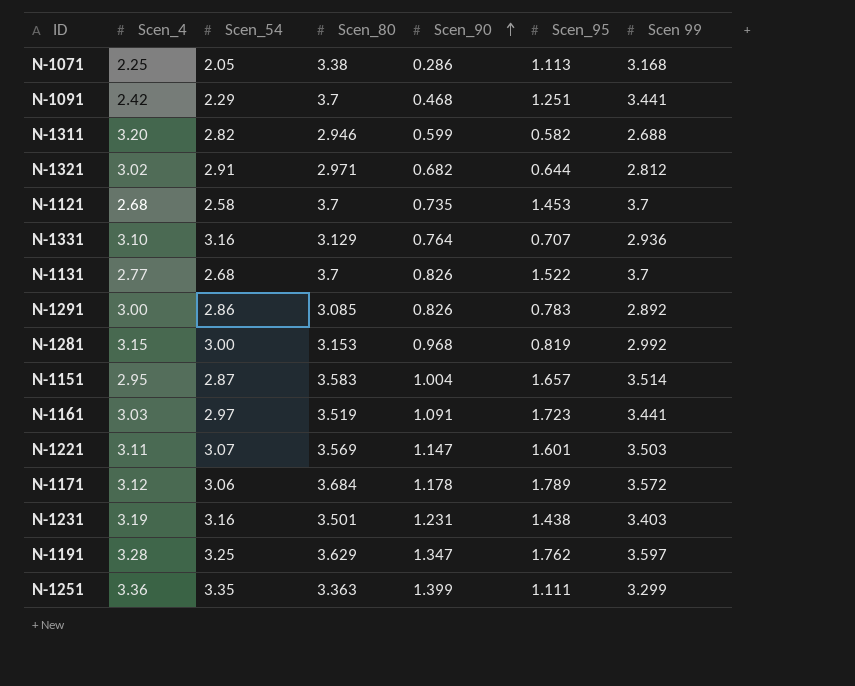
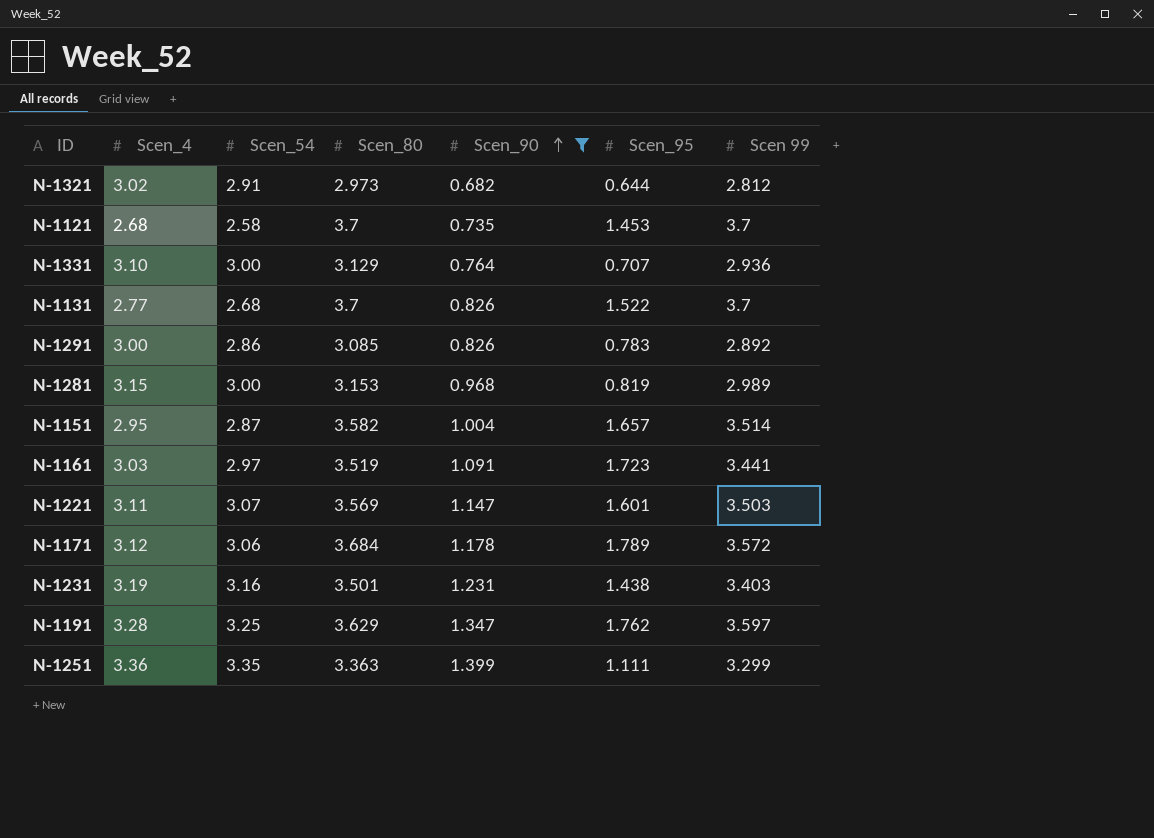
filter: none -> Scen_90 >= 0.682
N-1321 | Scen_80: 2.971 -> 2.973
N-1331 | Scen_54: 3.16 -> 3.00
N-1281 | Scen 99: 2.992 -> 2.989
N-1151 | Scen_80: 3.583 -> 3.582

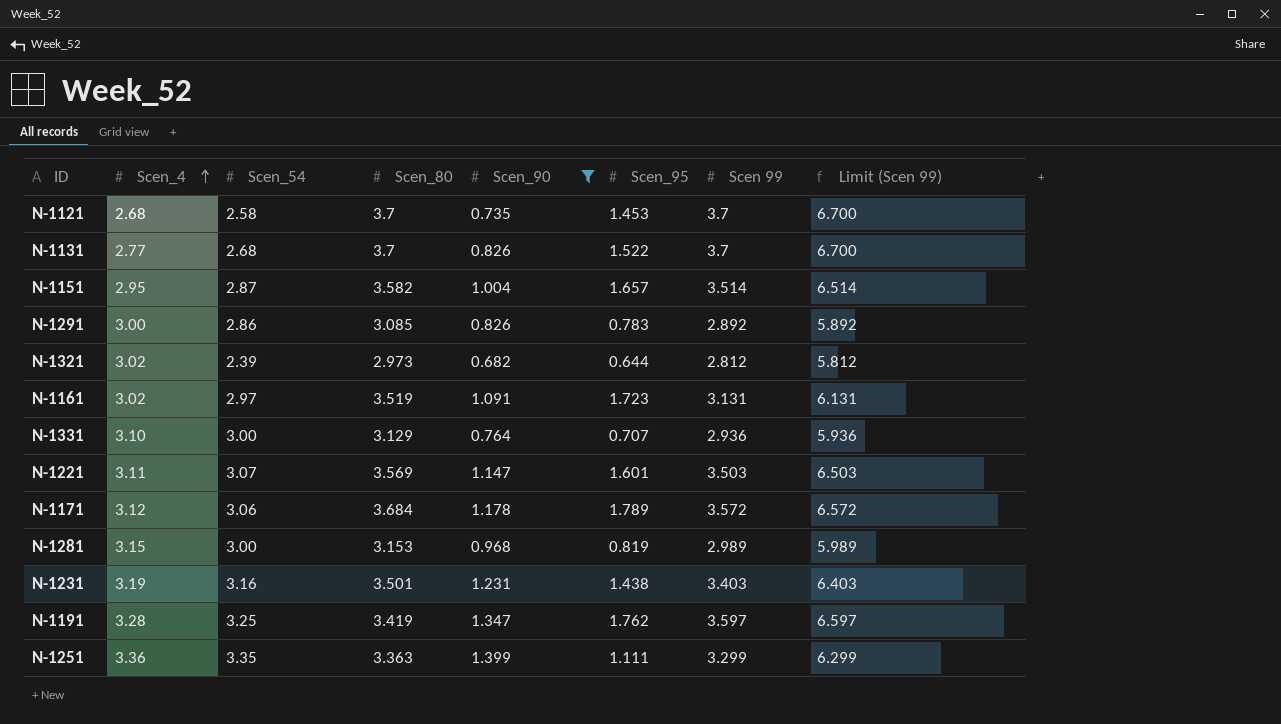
row order: Scen_90 ascending -> Scen_4 ascending
column Limit (Scen 99) | formula: none -> [Scen 99] + 3
N-1321 | Scen_54: 2.91 -> 2.39
N-1161 | Scen_4: 3.03 -> 3.02
N-1161 | Scen 99: 3.441 -> 3.131
N-1191 | Scen_80: 3.629 -> 3.419

